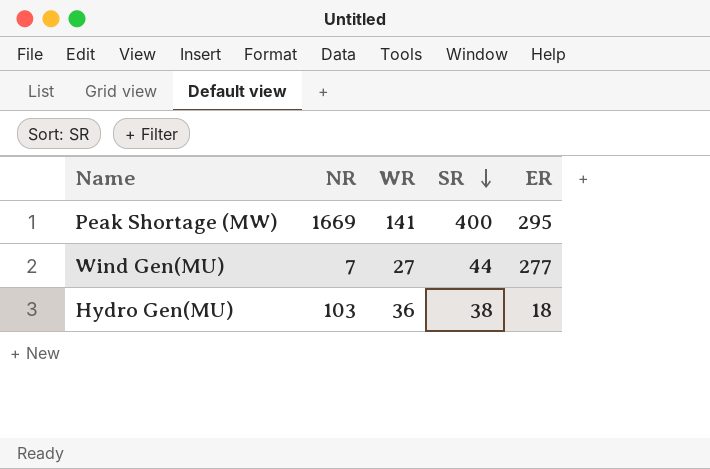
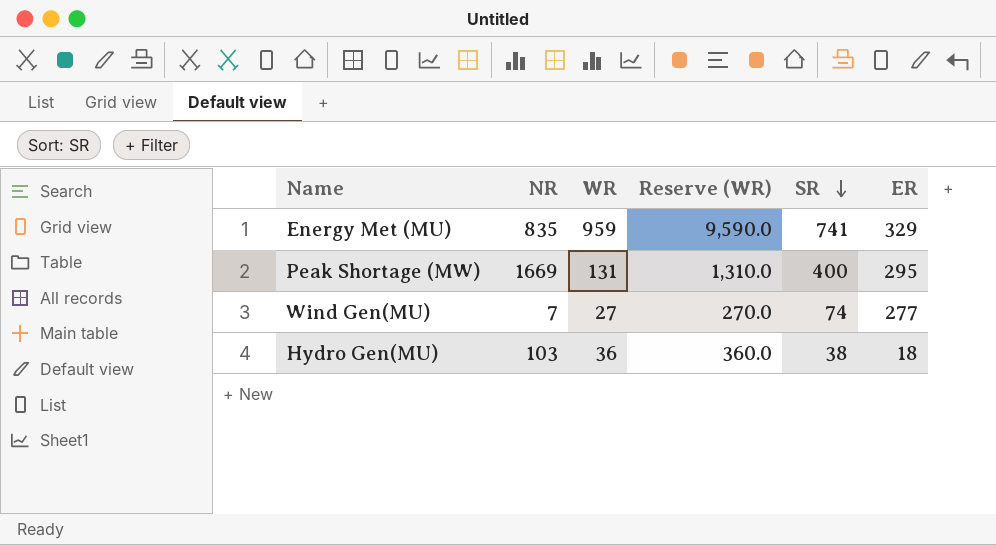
column Reserve (WR) | formula: none -> [WR] * 10
row Energy Met (MU): none -> 835 | 959 | 9,590.0 | 741 | 329
Peak Shortage (MW) | WR: 141 -> 131
Wind Gen(MU) | SR: 44 -> 74

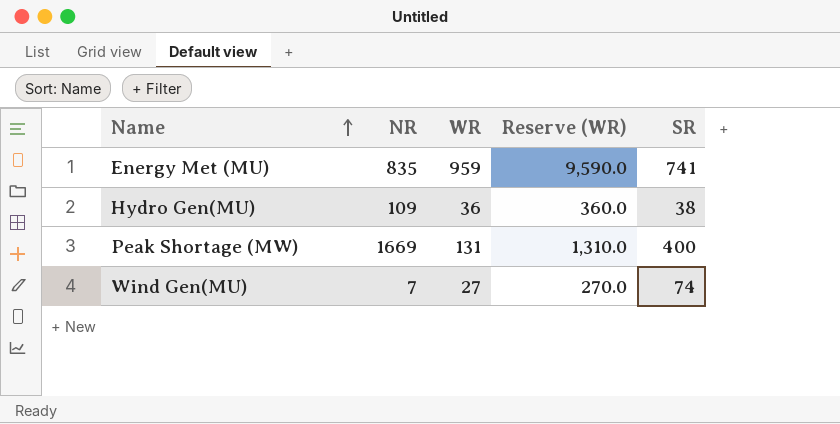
row order: SR descending -> Name ascending
column ER | position: 6 -> none
Hydro Gen(MU) | NR: 103 -> 109

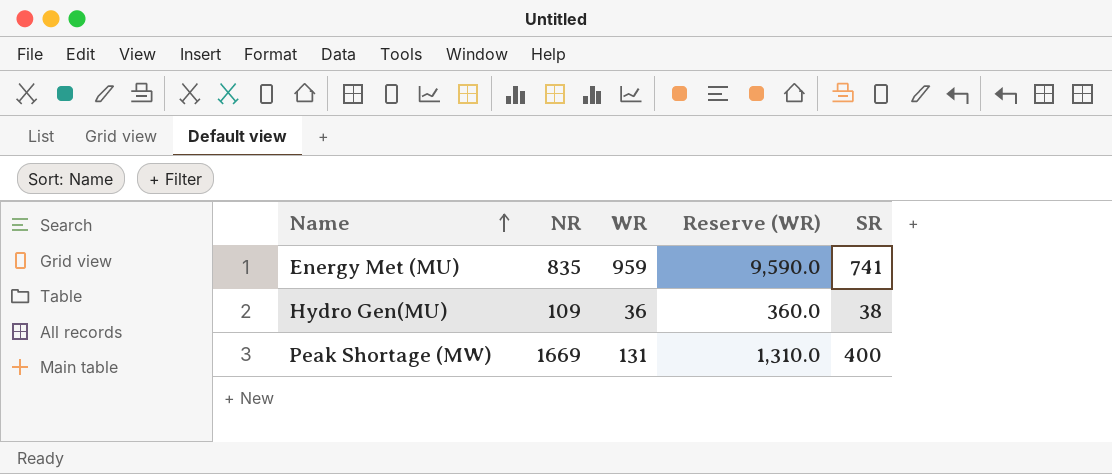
row Wind Gen(MU): 7 | 27 | 270.0 | 74 -> none

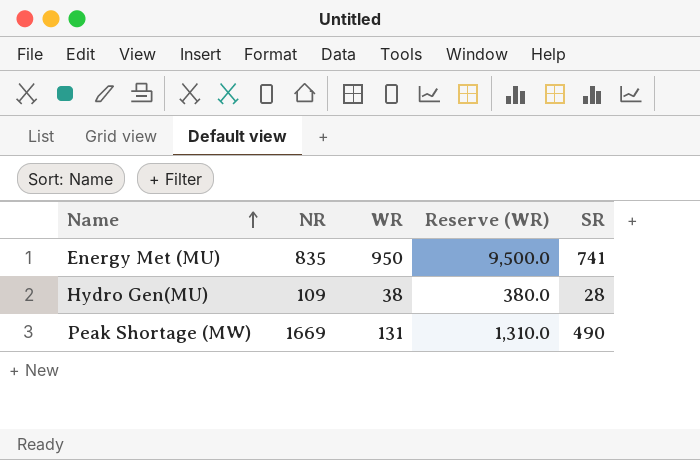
Energy Met (MU) | WR: 959 -> 950
Energy Met (MU) | Reserve (WR): 9,590.0 -> 9,500.0
Hydro Gen(MU) | WR: 36 -> 38
Hydro Gen(MU) | Reserve (WR): 360.0 -> 380.0
Hydro Gen(MU) | SR: 38 -> 28
Peak Shortage (MW) | SR: 400 -> 490

